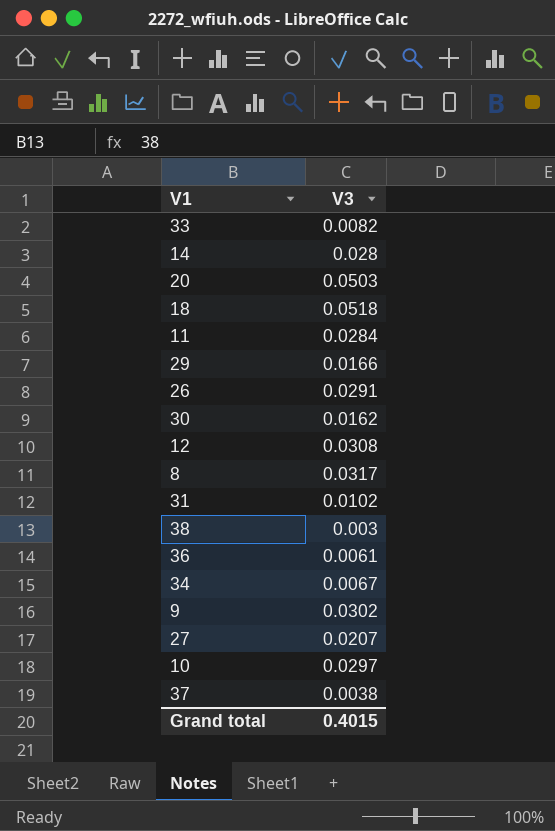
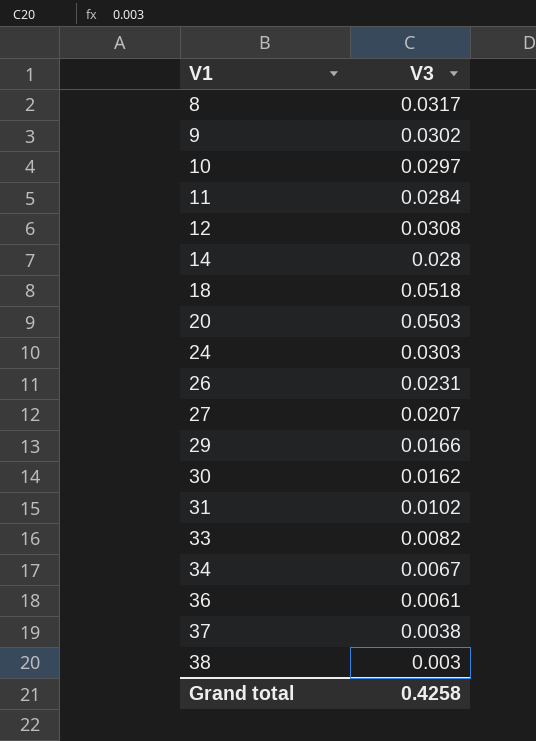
row order: none -> V1 ascending
row 24: none -> 0.0303
26 | V3: 0.0291 -> 0.0231
Grand total | V3: 0.4015 -> 0.4258

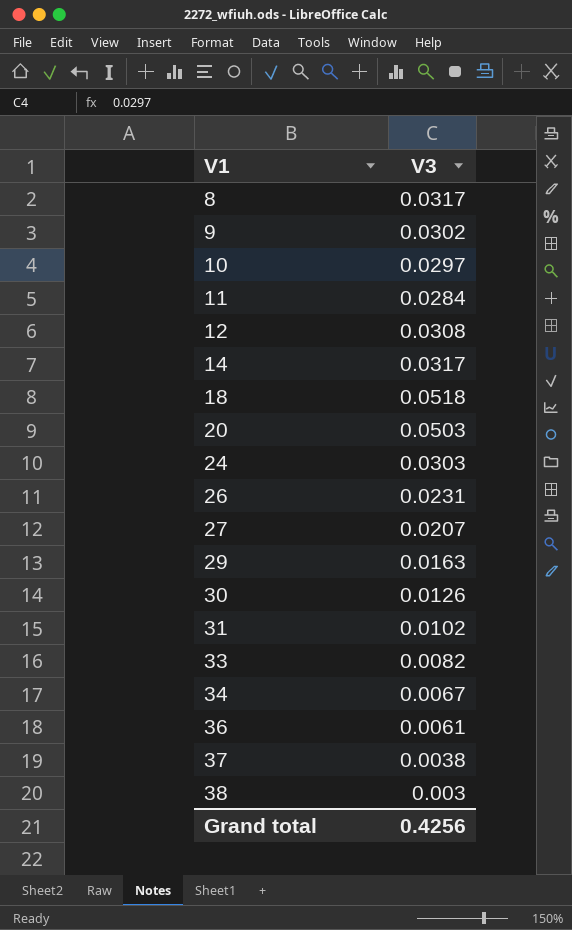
14 | V3: 0.028 -> 0.0317
29 | V3: 0.0166 -> 0.0163
30 | V3: 0.0162 -> 0.0126
Grand total | V3: 0.4258 -> 0.4256

